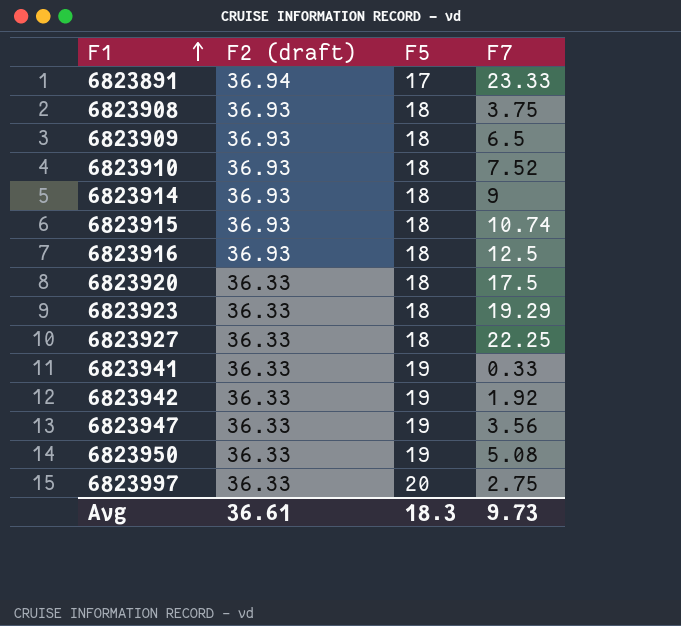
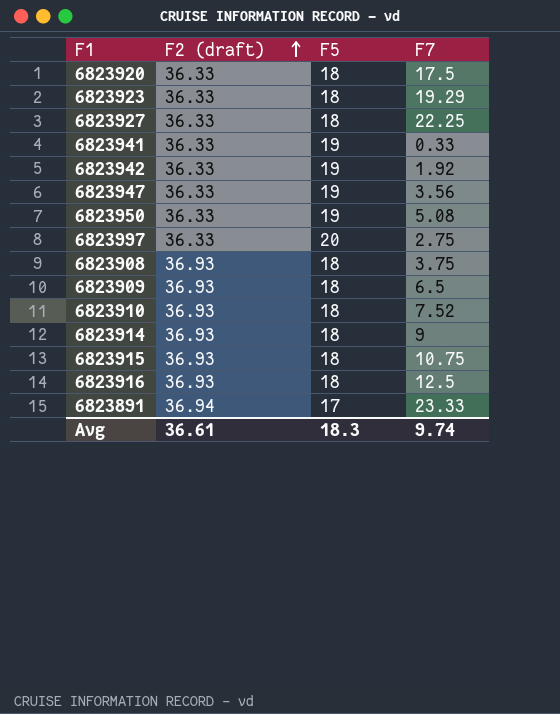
row order: F1 ascending -> F2 (draft) ascending
6823915 | F7: 10.74 -> 10.75
Avg | F7: 9.73 -> 9.74

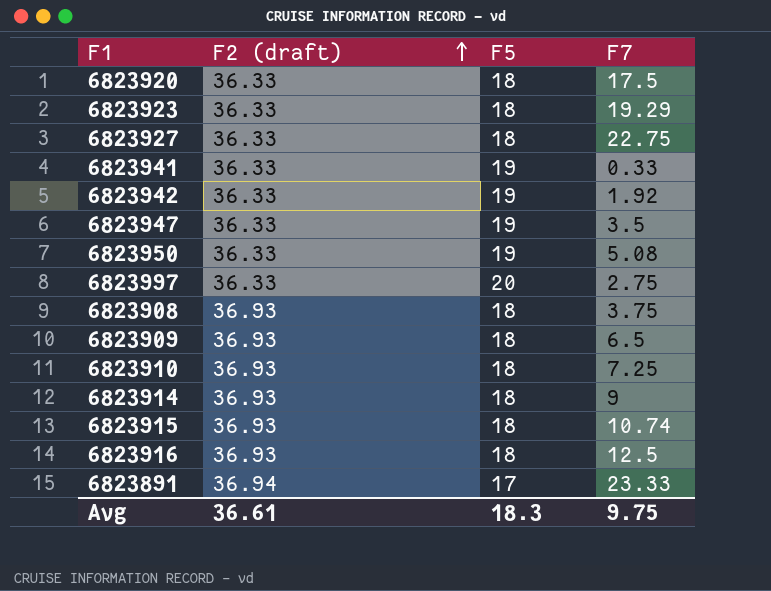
6823927 | F7: 22.25 -> 22.75
6823947 | F7: 3.56 -> 3.5
6823910 | F7: 7.52 -> 7.25
6823915 | F7: 10.75 -> 10.74
Avg | F7: 9.74 -> 9.75

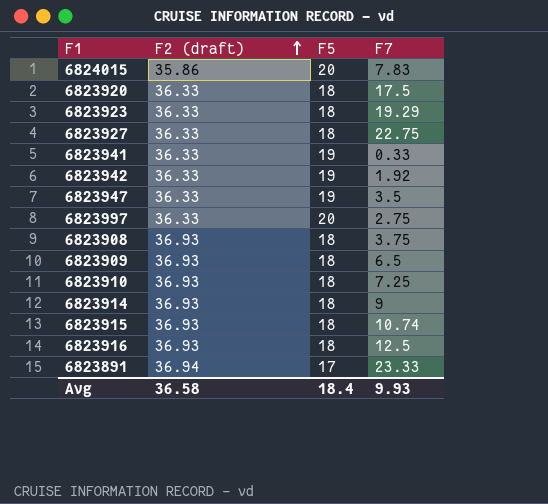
row 6823950: 36.33 | 19 | 5.08 -> none
row 6824015: none -> 35.86 | 20 | 7.83
Avg | F2 (draft): 36.61 -> 36.58
Avg | F5: 18.3 -> 18.4
Avg | F7: 9.75 -> 9.93

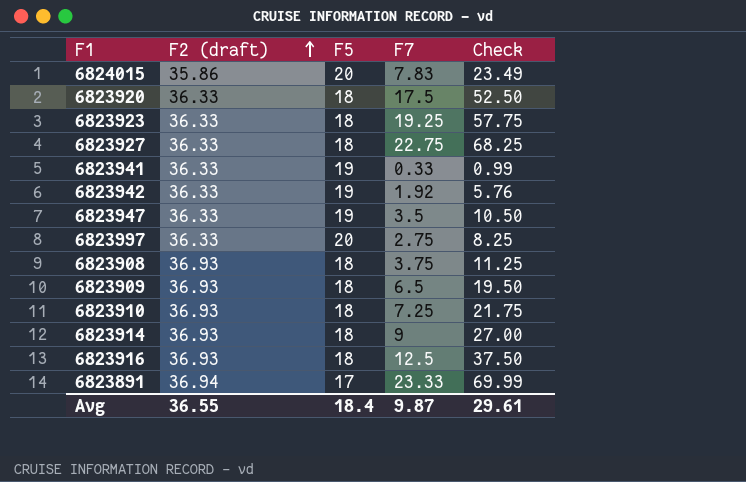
column Check | formula: none -> [F7] * 3
row 6823915: 36.93 | 18 | 10.74 -> none
6823923 | F7: 19.29 -> 19.25
Avg | F2 (draft): 36.58 -> 36.55
Avg | F7: 9.93 -> 9.87

